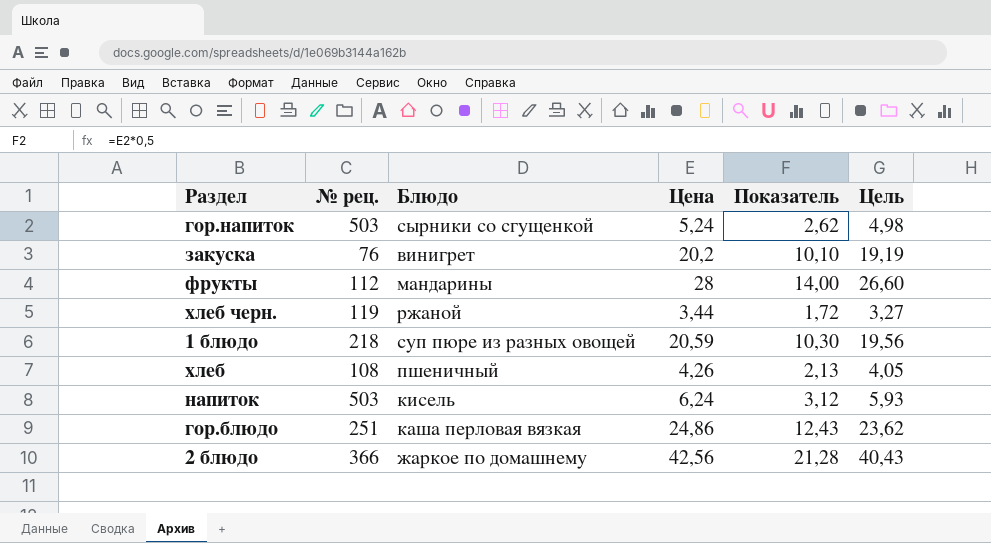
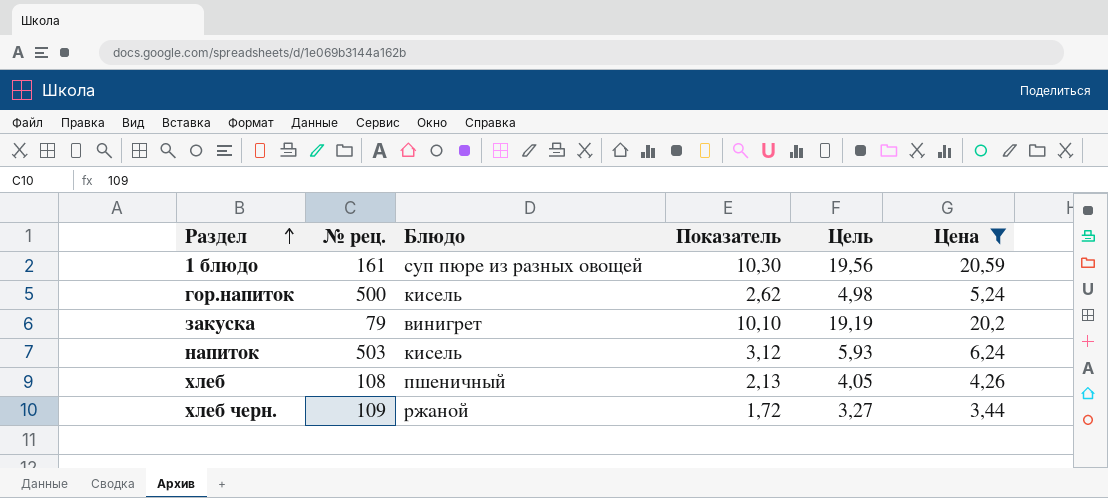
filter: none -> Цена <= 20,59
row order: none -> Раздел ascending
column Цена | position: 4 -> 6
1 блюдо | № рец.: 218 -> 161
гор.напиток | № рец.: 503 -> 500
гор.напиток | Блюдо: сырники со сгущенкой -> кисель
закуска | № рец.: 76 -> 79
хлеб черн. | № рец.: 119 -> 109

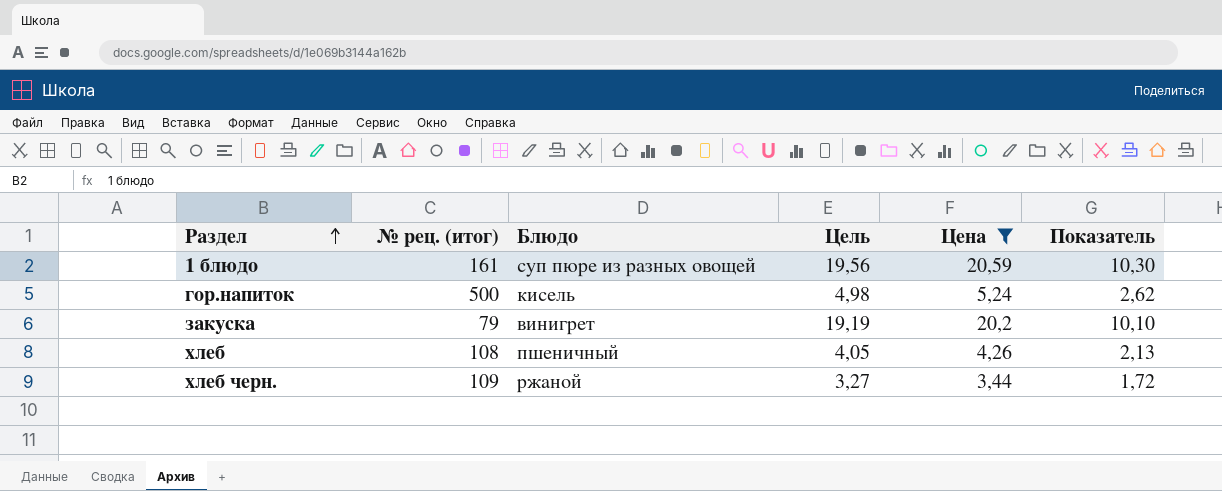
column name: № рец. -> № рец. (итог)
column Показатель | position: 4 -> 6
row напиток: 503 | кисель | 3,12 | 5,93 | 6,24 -> none

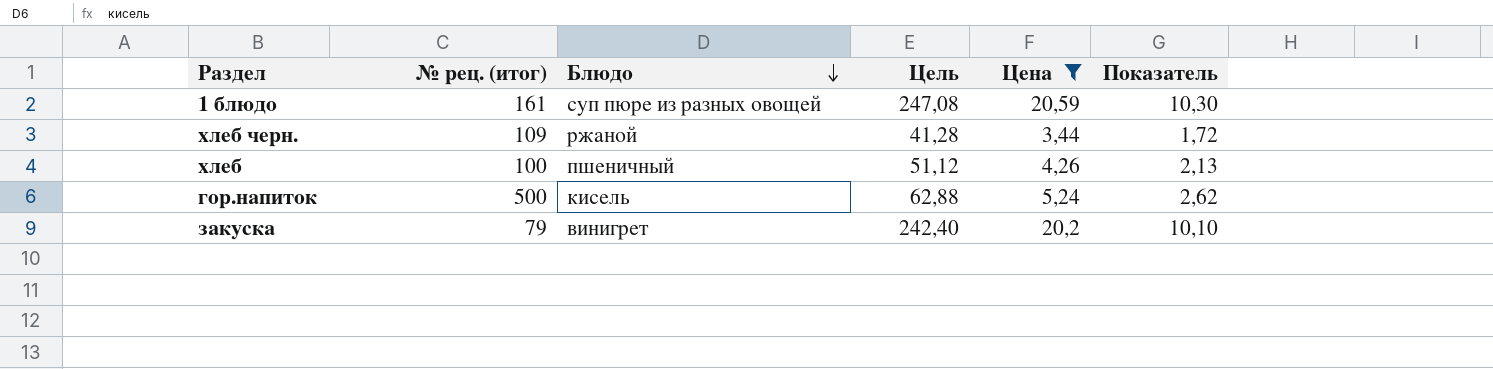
row order: Раздел ascending -> Блюдо descending
column Цель | formula: [Цена] * 0,95 -> [Цена] * 12
хлеб | № рец. (итог): 108 -> 100

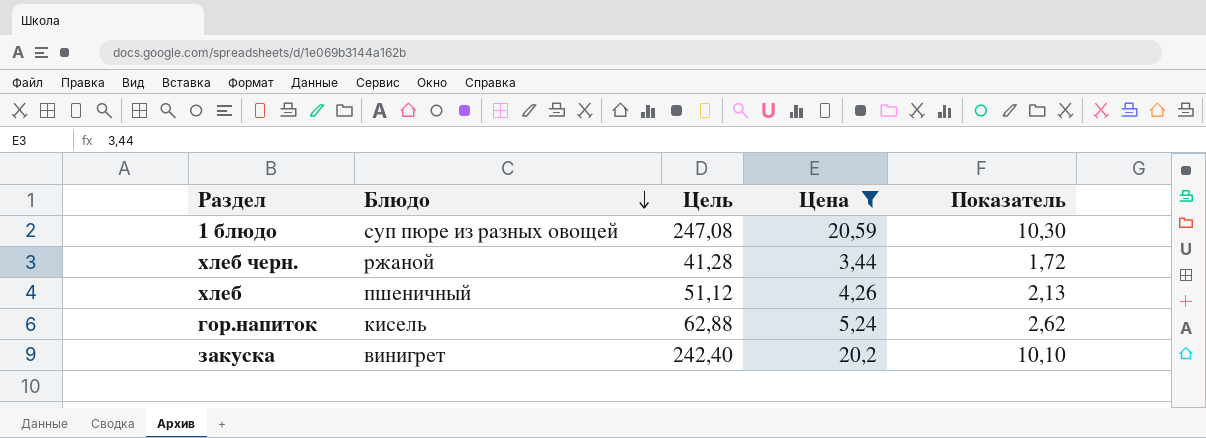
column № рец. (итог) | position: 2 -> none

